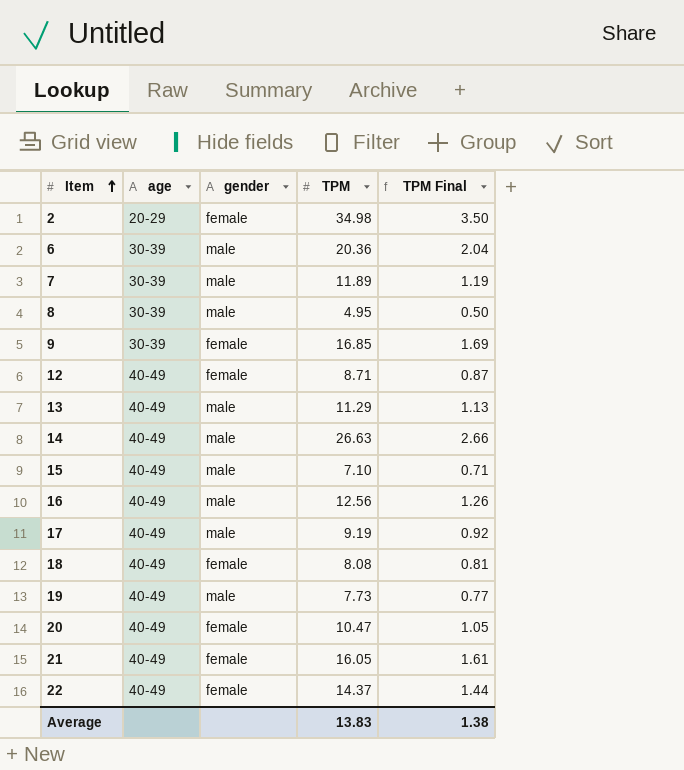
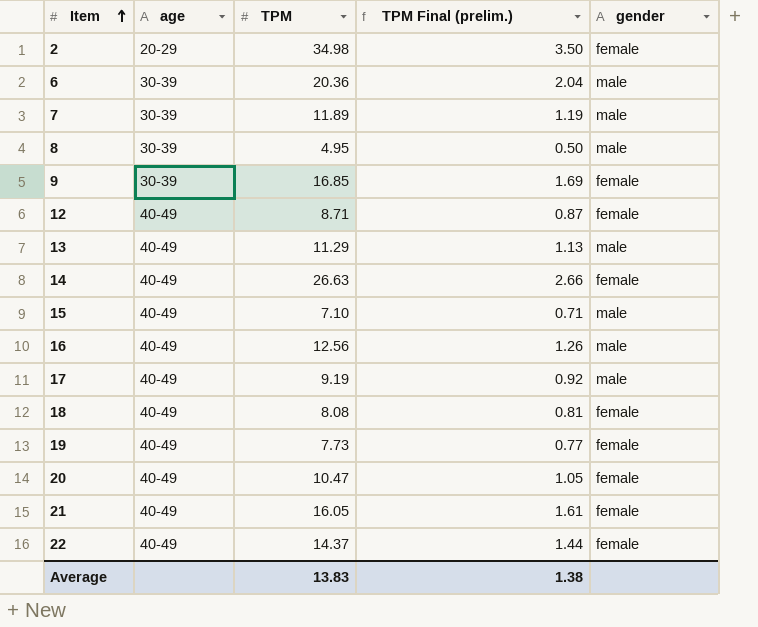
column name: TPM Final -> TPM Final (prelim.)
column gender | position: 3 -> 5
14 | gender: male -> female
19 | gender: male -> female

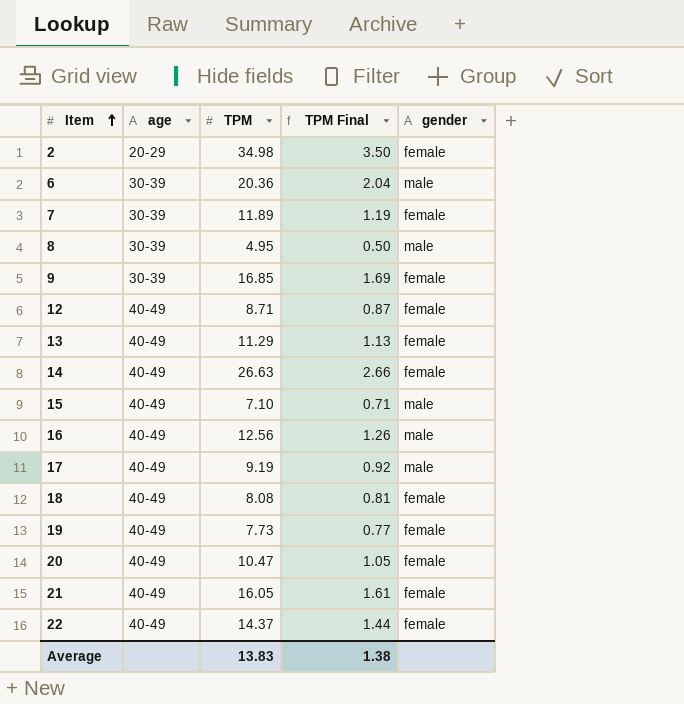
column name: TPM Final (prelim.) -> TPM Final
7 | gender: male -> female
13 | gender: male -> female

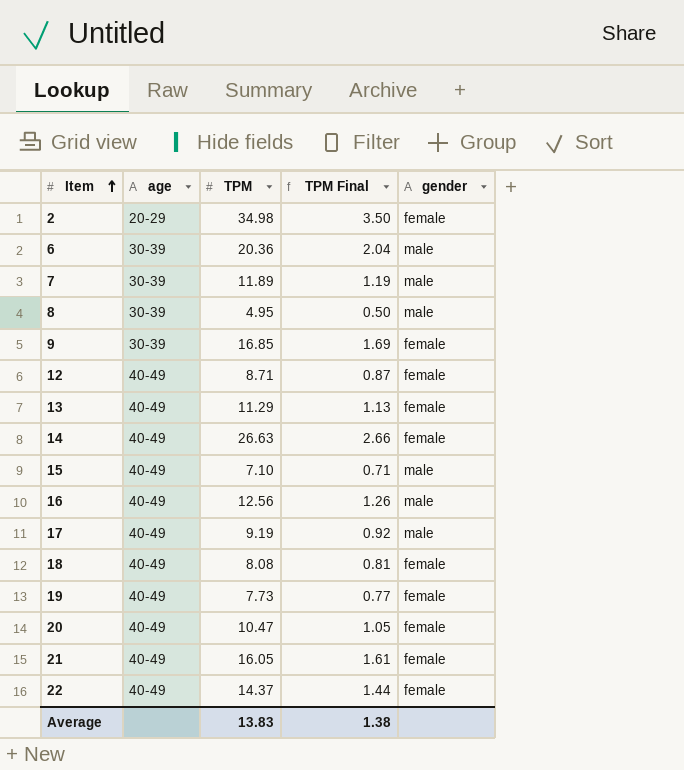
7 | gender: female -> male

